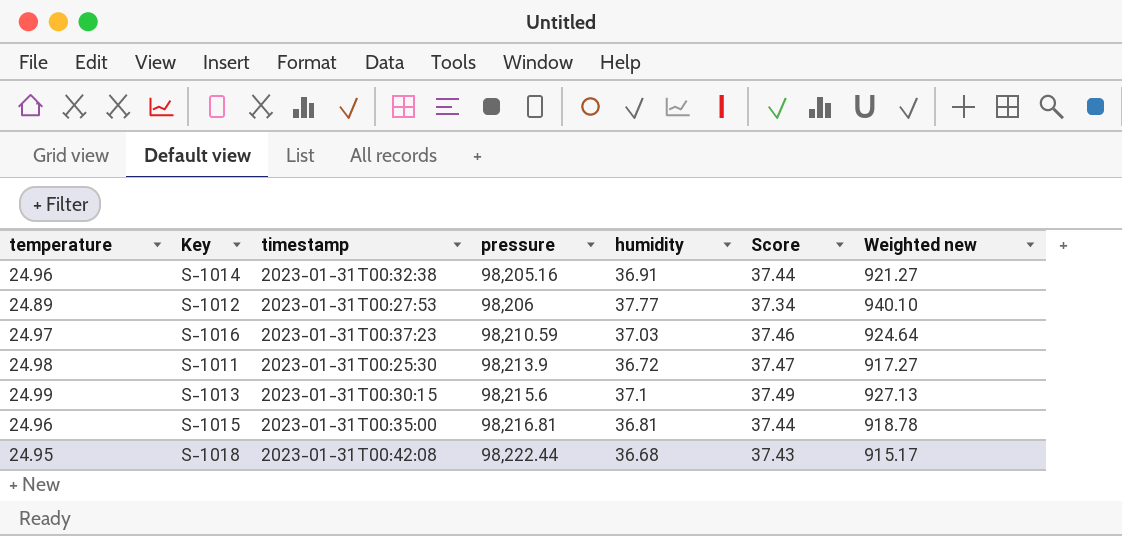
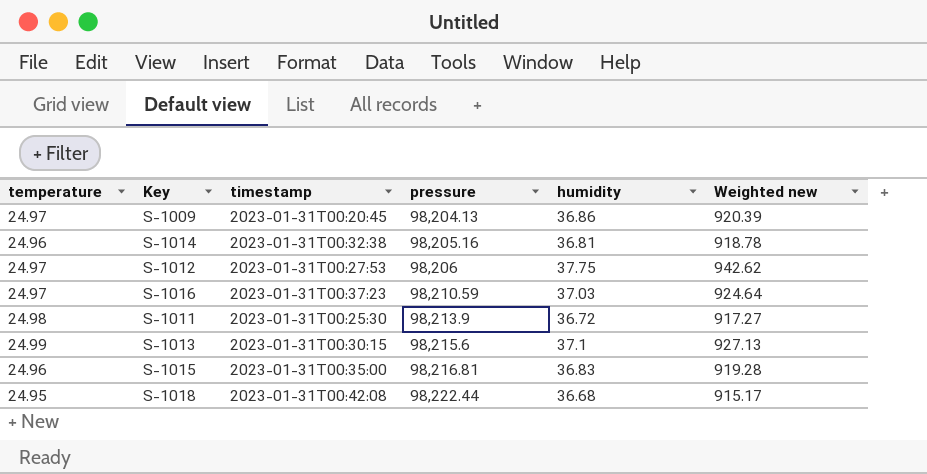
column Score | formula: [temperature] * 1.5 -> none
row S-1009: none -> 24.97 | 2023-01-31T00:20:45 | 98,204.13 | 36.86 | 920.39
S-1014 | humidity: 36.91 -> 36.81
S-1014 | Weighted new: 921.27 -> 918.78
S-1012 | temperature: 24.89 -> 24.97
S-1012 | humidity: 37.77 -> 37.75
S-1012 | Weighted new: 940.10 -> 942.62
S-1015 | humidity: 36.81 -> 36.83
S-1015 | Weighted new: 918.78 -> 919.28

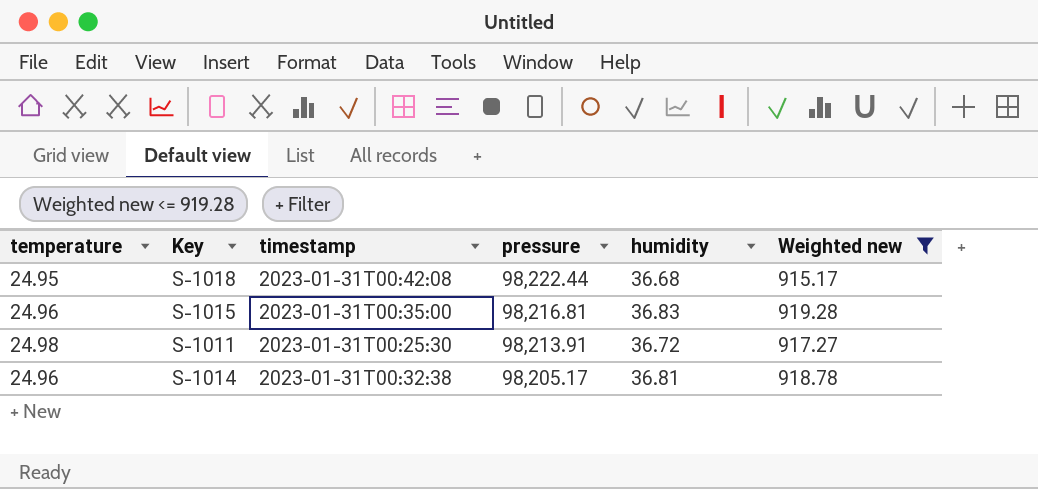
filter: none -> Weighted new <= 919.28
row order: pressure ascending -> pressure descending
S-1011 | pressure: 98,213.9 -> 98,213.91
S-1014 | pressure: 98,205.16 -> 98,205.17

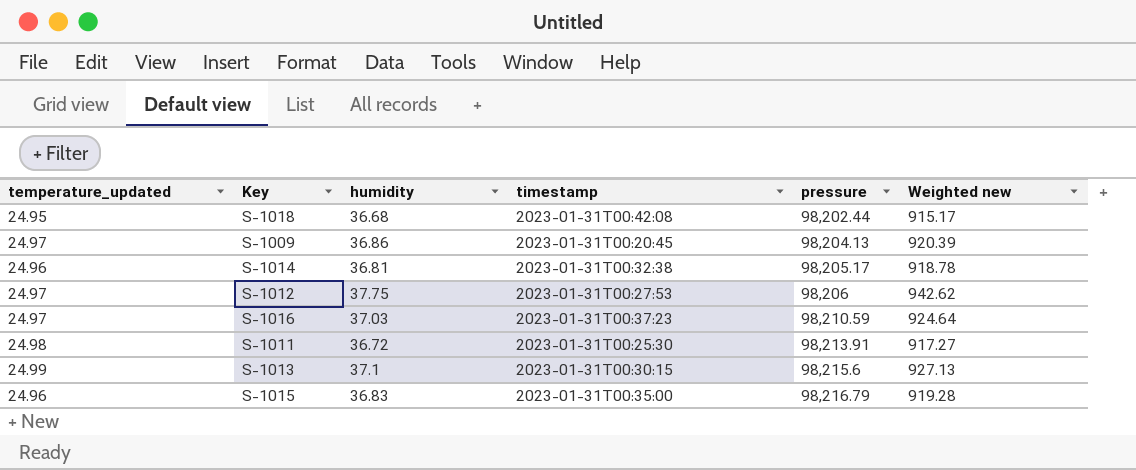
filter: Weighted new <= 919.28 -> none
row order: pressure descending -> pressure ascending
column name: temperature -> temperature_updated
column humidity | position: 5 -> 3
S-1018 | pressure: 98,222.44 -> 98,202.44
S-1015 | pressure: 98,216.81 -> 98,216.79

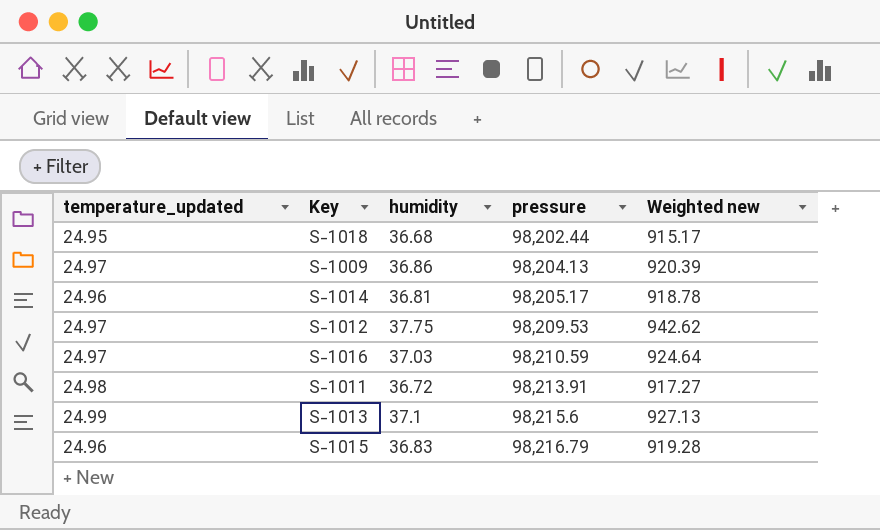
column timestamp | position: 4 -> none
S-1012 | pressure: 98,206 -> 98,209.53

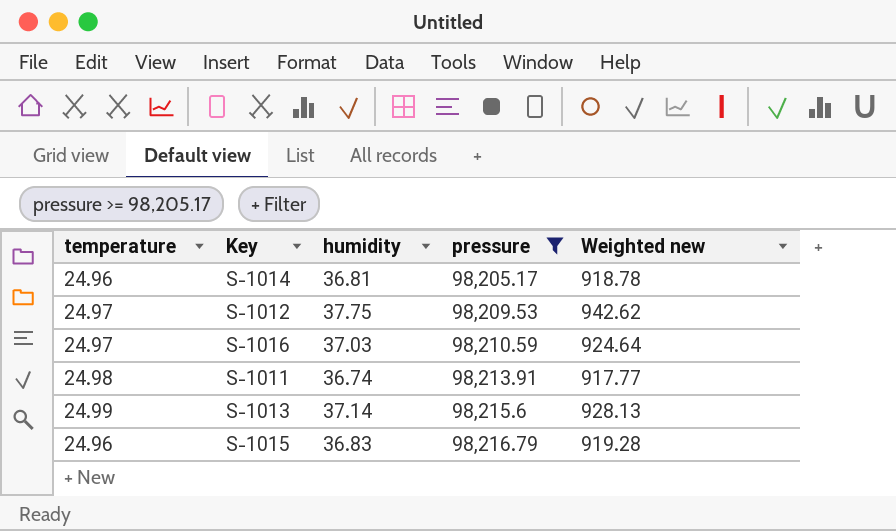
filter: none -> pressure >= 98,205.17
column name: temperature_updated -> temperature
S-1011 | humidity: 36.72 -> 36.74
S-1011 | Weighted new: 917.27 -> 917.77
S-1013 | humidity: 37.1 -> 37.14
S-1013 | Weighted new: 927.13 -> 928.13

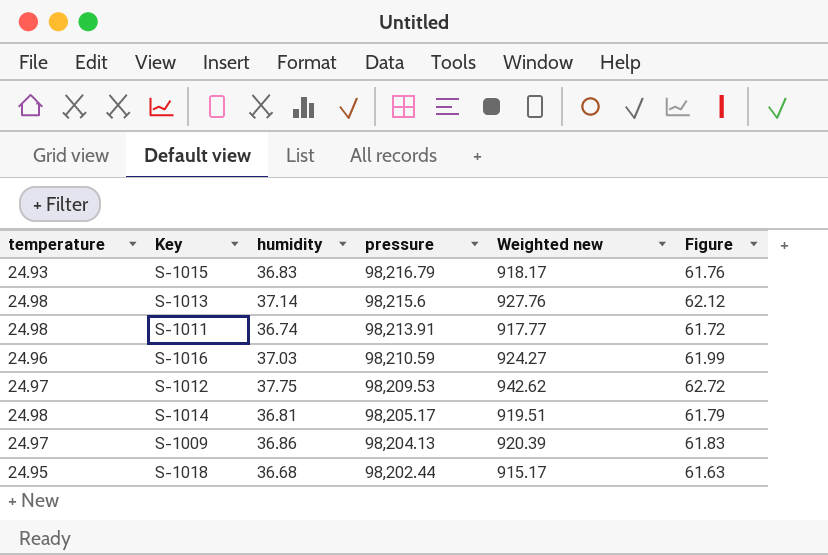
filter: pressure >= 98,205.17 -> none
row order: pressure ascending -> pressure descending
column Figure | formula: none -> [temperature] + [humidity]
S-1015 | temperature: 24.96 -> 24.93
S-1015 | Weighted new: 919.28 -> 918.17
S-1013 | temperature: 24.99 -> 24.98
S-1013 | Weighted new: 928.13 -> 927.76
S-1016 | temperature: 24.97 -> 24.96
S-1016 | Weighted new: 924.64 -> 924.27
S-1014 | temperature: 24.96 -> 24.98
S-1014 | Weighted new: 918.78 -> 919.51

